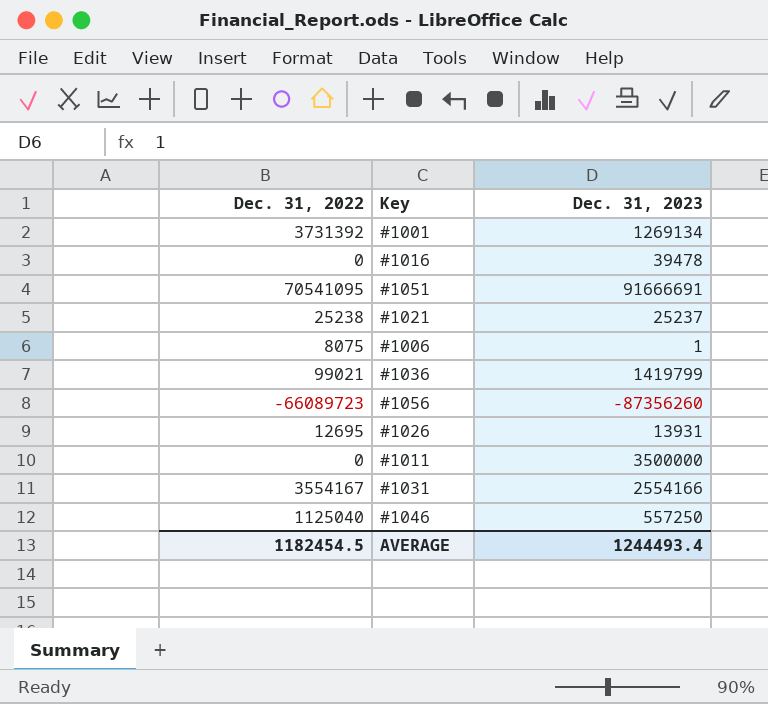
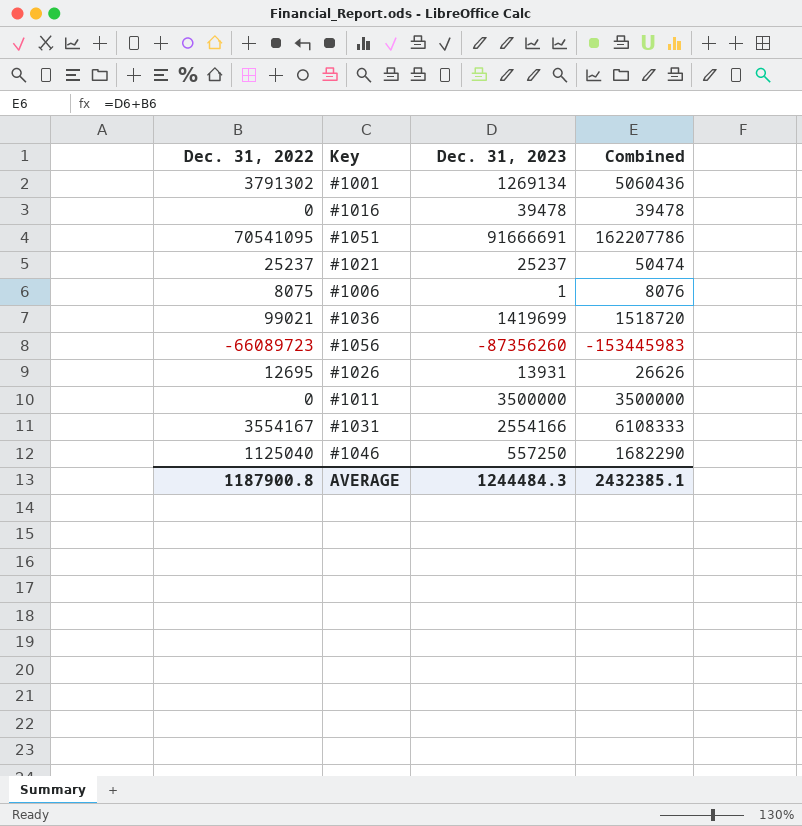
column Combined | formula: none -> [Dec. 31, 2022] + [Dec. 31, 2023]
#1001 | Dec. 31, 2022: 3731392 -> 3791302
#1021 | Dec. 31, 2022: 25238 -> 25237
#1036 | Dec. 31, 2023: 1419799 -> 1419699
AVERAGE | Dec. 31, 2022: 1182454.5 -> 1187900.8
AVERAGE | Dec. 31, 2023: 1244493.4 -> 1244484.3

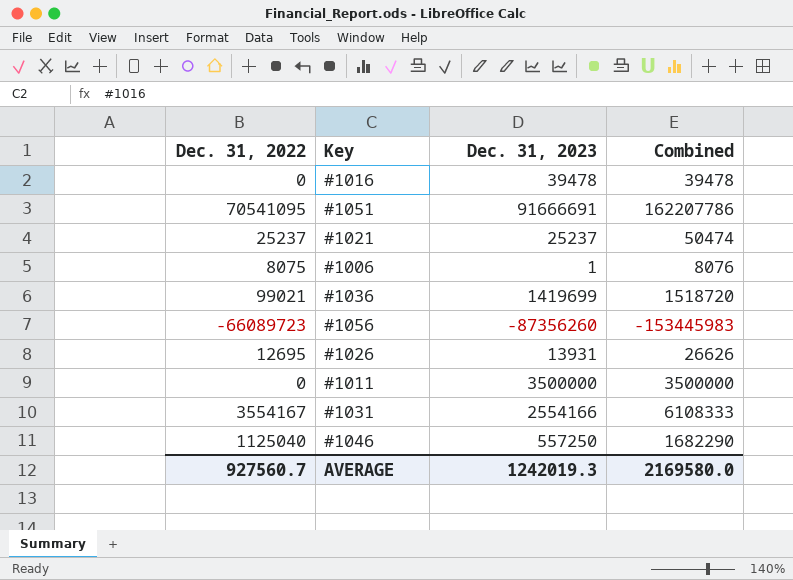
row #1001: 3791302 | 1269134 | 5060436 -> none
AVERAGE | Dec. 31, 2022: 1187900.8 -> 927560.7
AVERAGE | Dec. 31, 2023: 1244484.3 -> 1242019.3
AVERAGE | Combined: 2432385.1 -> 2169580.0

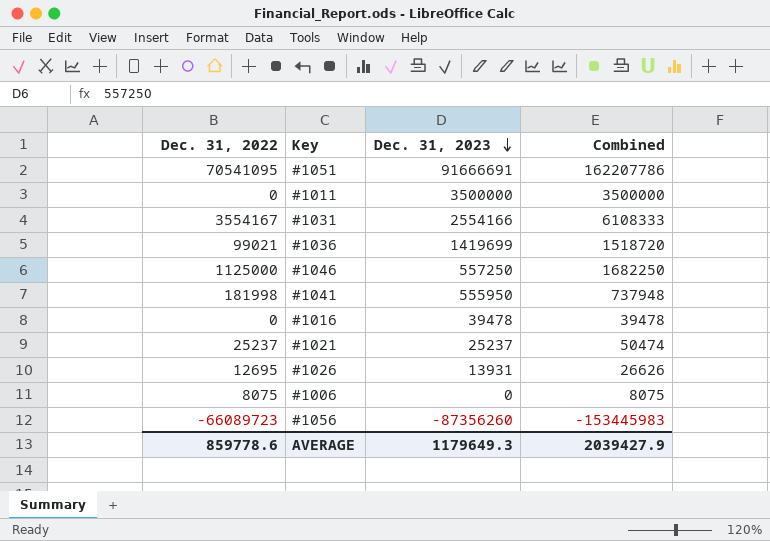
row order: none -> Dec. 31, 2023 descending
#1046 | Dec. 31, 2022: 1125040 -> 1125000
#1046 | Combined: 1682290 -> 1682250
row #1041: none -> 181998 | 555950 | 737948
#1006 | Dec. 31, 2023: 1 -> 0
#1006 | Combined: 8076 -> 8075
AVERAGE | Dec. 31, 2022: 927560.7 -> 859778.6
AVERAGE | Dec. 31, 2023: 1242019.3 -> 1179649.3
AVERAGE | Combined: 2169580.0 -> 2039427.9

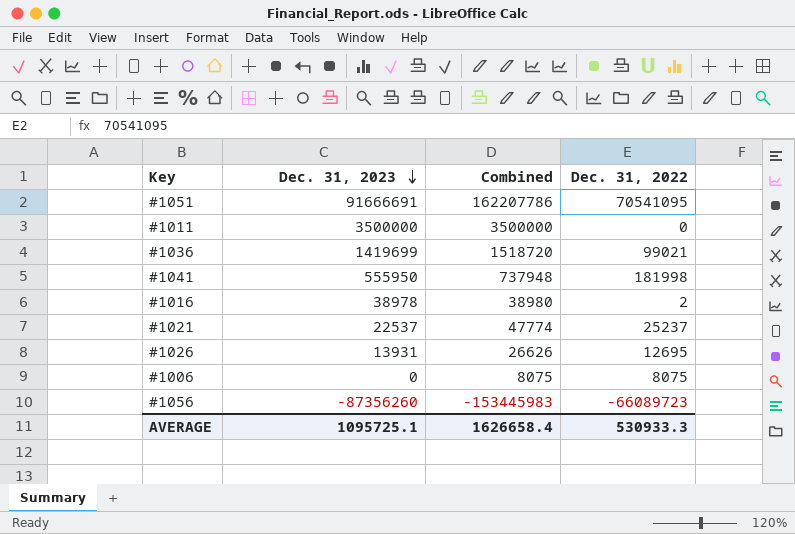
column Dec. 31, 2022 | position: 1 -> 4
row #1031: 3554167 | 2554166 | 6108333 -> none
row #1046: 1125000 | 557250 | 1682250 -> none
#1016 | Dec. 31, 2023: 39478 -> 38978
#1016 | Combined: 39478 -> 38980
#1016 | Dec. 31, 2022: 0 -> 2
#1021 | Dec. 31, 2023: 25237 -> 22537
#1021 | Combined: 50474 -> 47774
AVERAGE | Dec. 31, 2023: 1179649.3 -> 1095725.1
AVERAGE | Combined: 2039427.9 -> 1626658.4
AVERAGE | Dec. 31, 2022: 859778.6 -> 530933.3

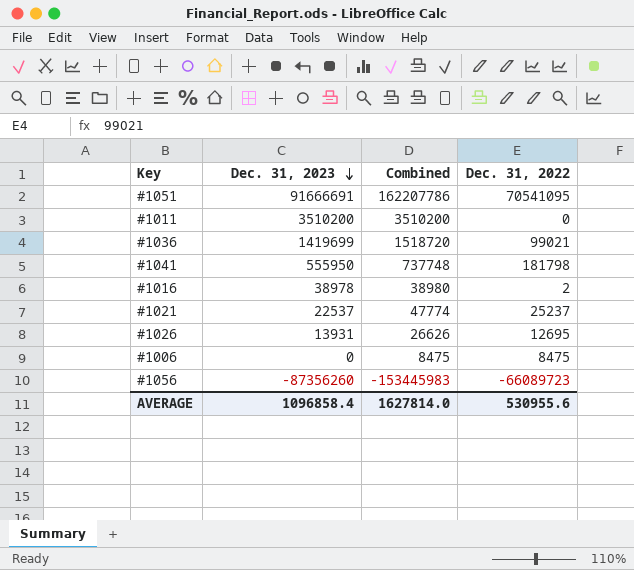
#1011 | Dec. 31, 2023: 3500000 -> 3510200
#1011 | Combined: 3500000 -> 3510200
#1041 | Combined: 737948 -> 737748
#1041 | Dec. 31, 2022: 181998 -> 181798
#1006 | Combined: 8075 -> 8475
#1006 | Dec. 31, 2022: 8075 -> 8475
AVERAGE | Dec. 31, 2023: 1095725.1 -> 1096858.4
AVERAGE | Combined: 1626658.4 -> 1627814.0
AVERAGE | Dec. 31, 2022: 530933.3 -> 530955.6

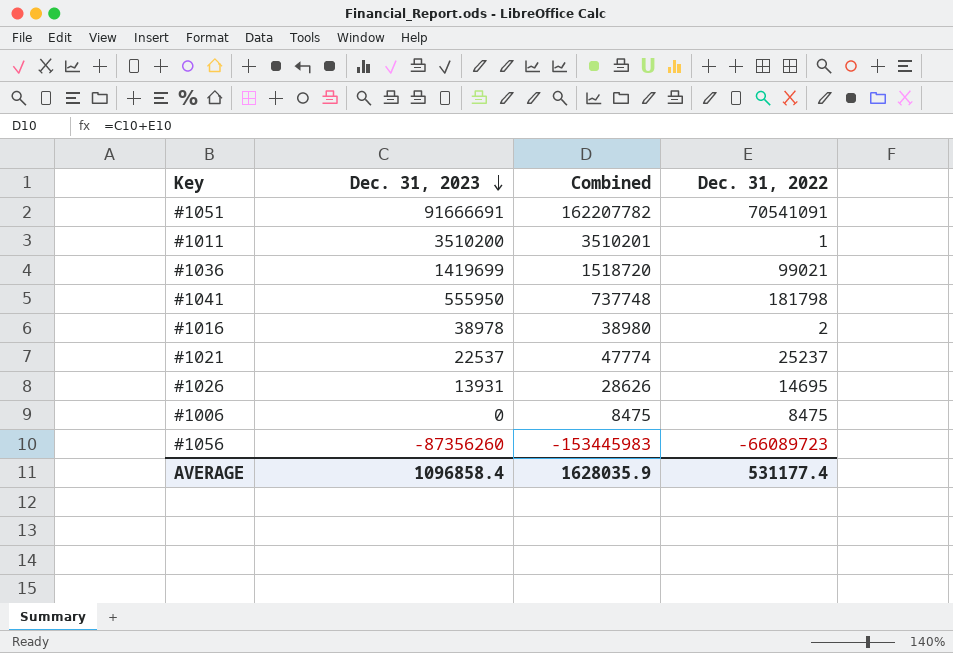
#1051 | Combined: 162207786 -> 162207782
#1051 | Dec. 31, 2022: 70541095 -> 70541091
#1011 | Combined: 3510200 -> 3510201
#1011 | Dec. 31, 2022: 0 -> 1
#1026 | Combined: 26626 -> 28626
#1026 | Dec. 31, 2022: 12695 -> 14695
AVERAGE | Combined: 1627814.0 -> 1628035.9
AVERAGE | Dec. 31, 2022: 530955.6 -> 531177.4

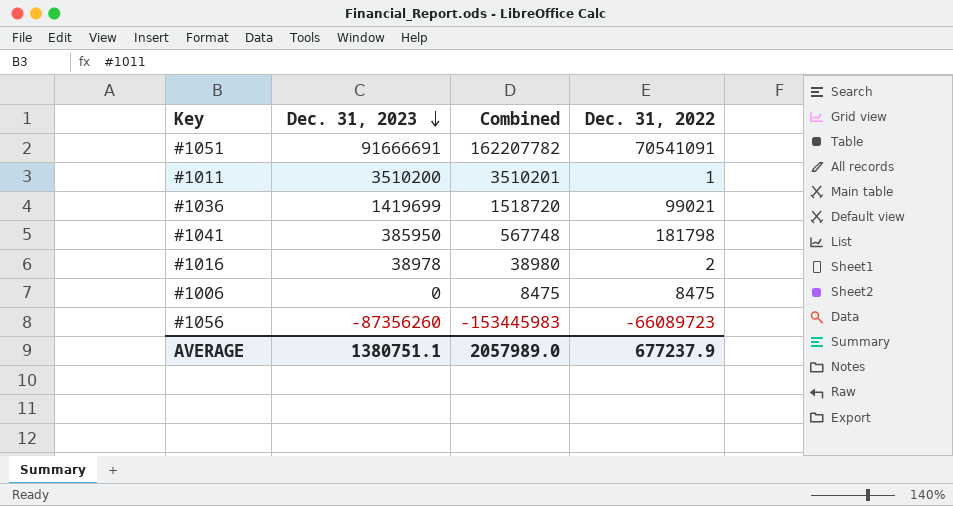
row #1021: 22537 | 47774 | 25237 -> none
row #1026: 13931 | 28626 | 14695 -> none
#1041 | Dec. 31, 2023: 555950 -> 385950
#1041 | Combined: 737748 -> 567748
AVERAGE | Dec. 31, 2023: 1096858.4 -> 1380751.1
AVERAGE | Combined: 1628035.9 -> 2057989.0
AVERAGE | Dec. 31, 2022: 531177.4 -> 677237.9

